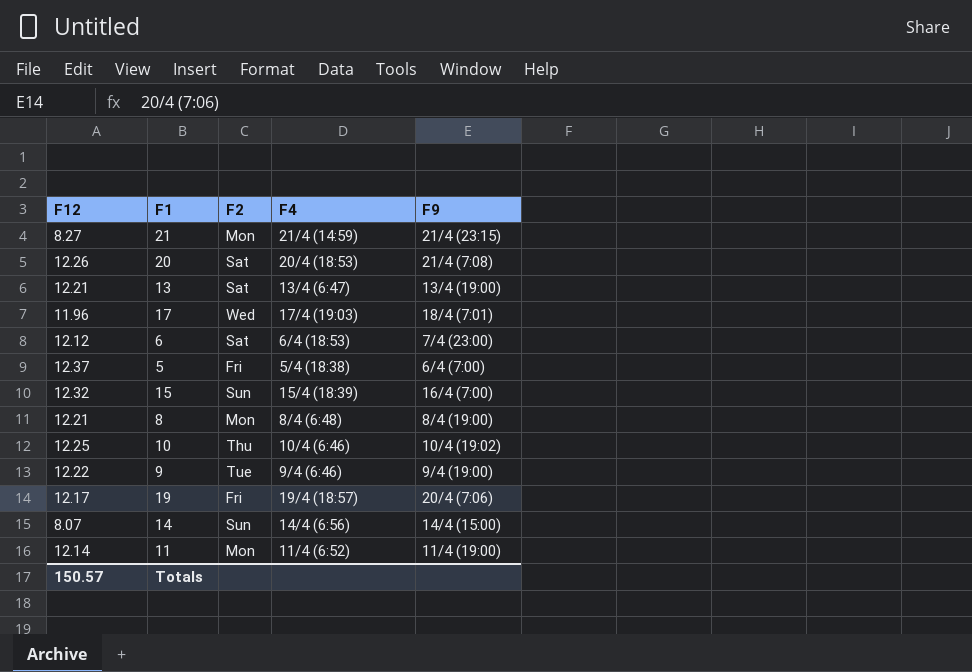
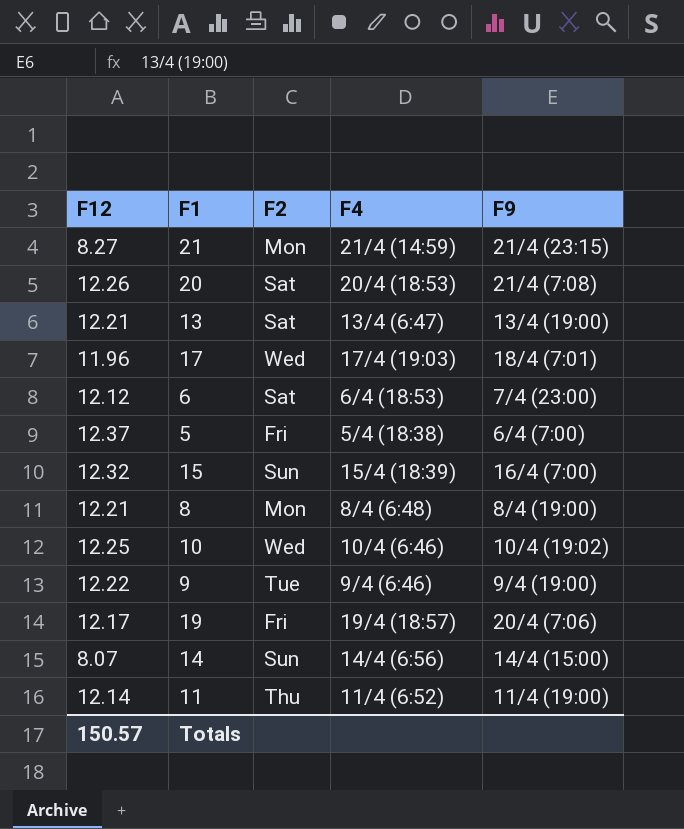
10 | F2: Thu -> Wed
11 | F2: Mon -> Thu

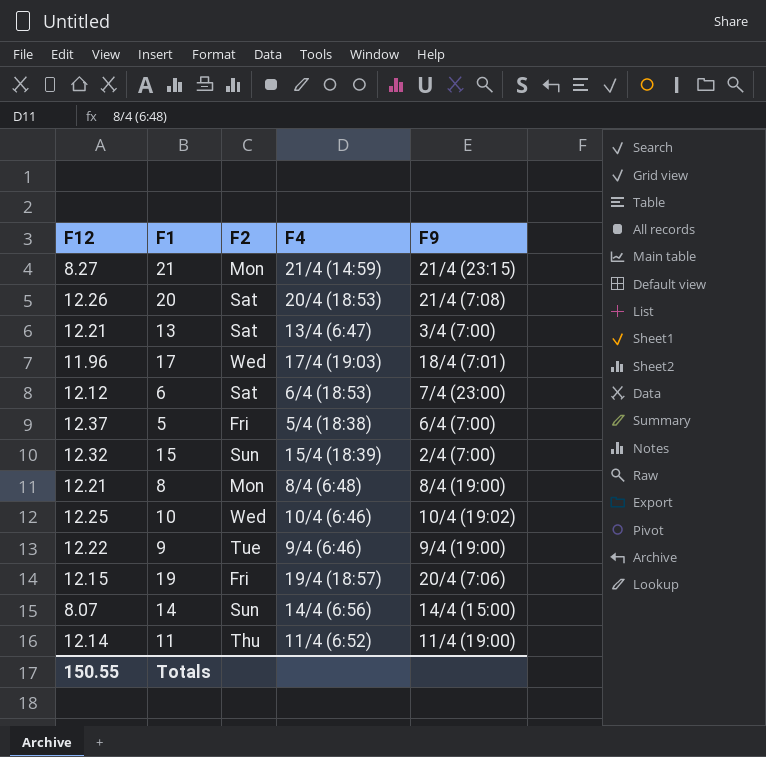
13 | F9: 13/4 (19:00) -> 3/4 (7:00)
15 | F9: 16/4 (7:00) -> 2/4 (7:00)
19 | F12: 12.17 -> 12.15
Totals | F12: 150.57 -> 150.55

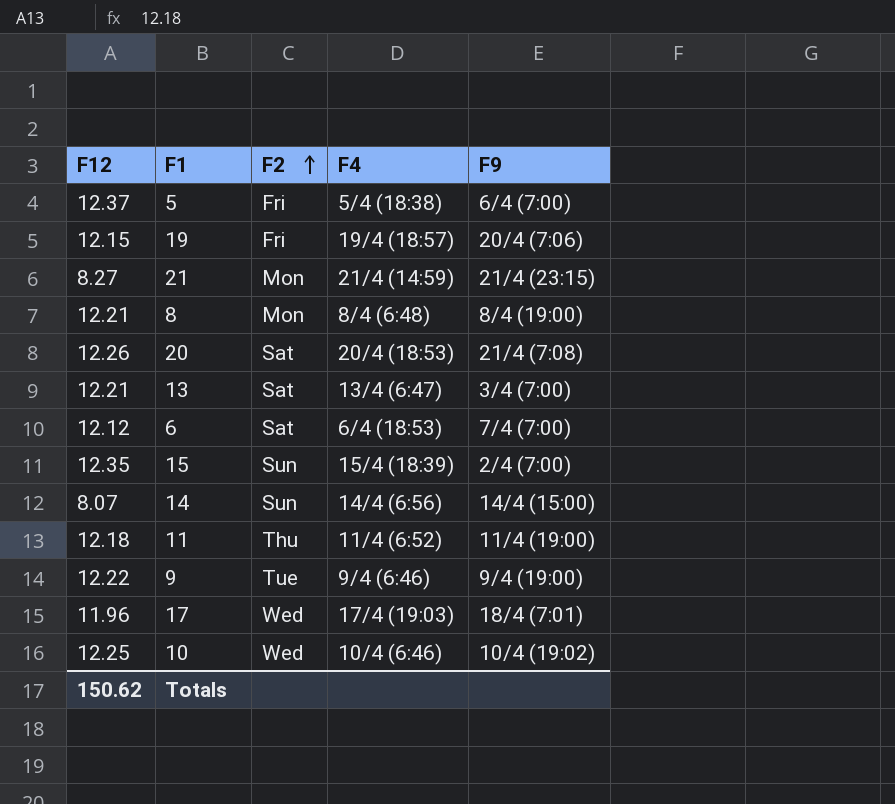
row order: none -> F2 ascending
6 | F9: 7/4 (23:00) -> 7/4 (7:00)
15 | F12: 12.32 -> 12.35
11 | F12: 12.14 -> 12.18
Totals | F12: 150.55 -> 150.62

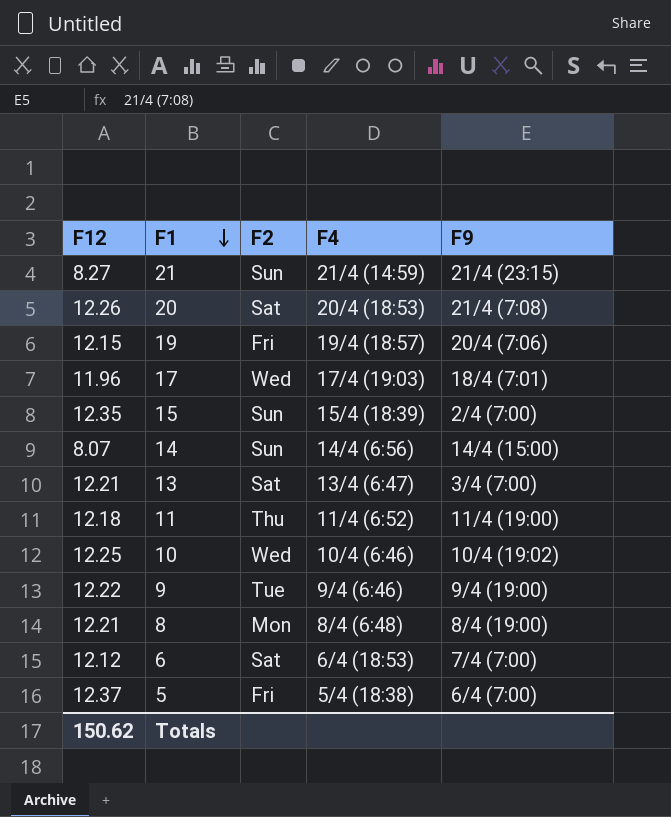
row order: F2 ascending -> F1 descending
21 | F2: Mon -> Sun

